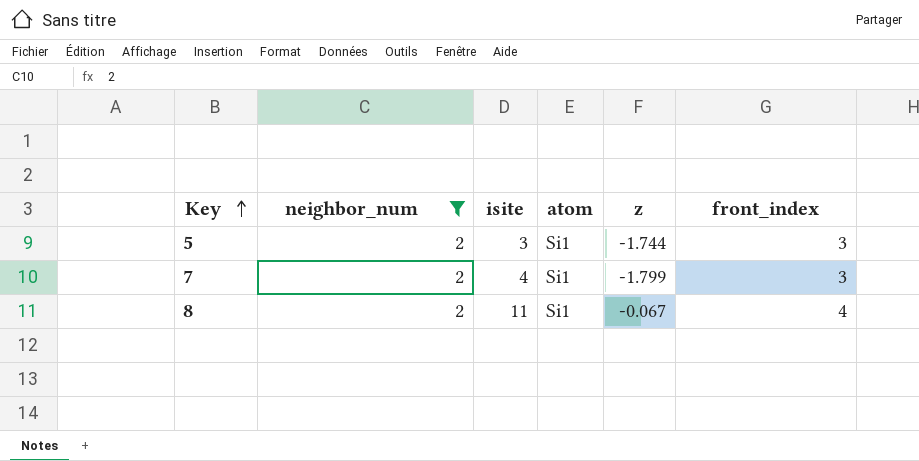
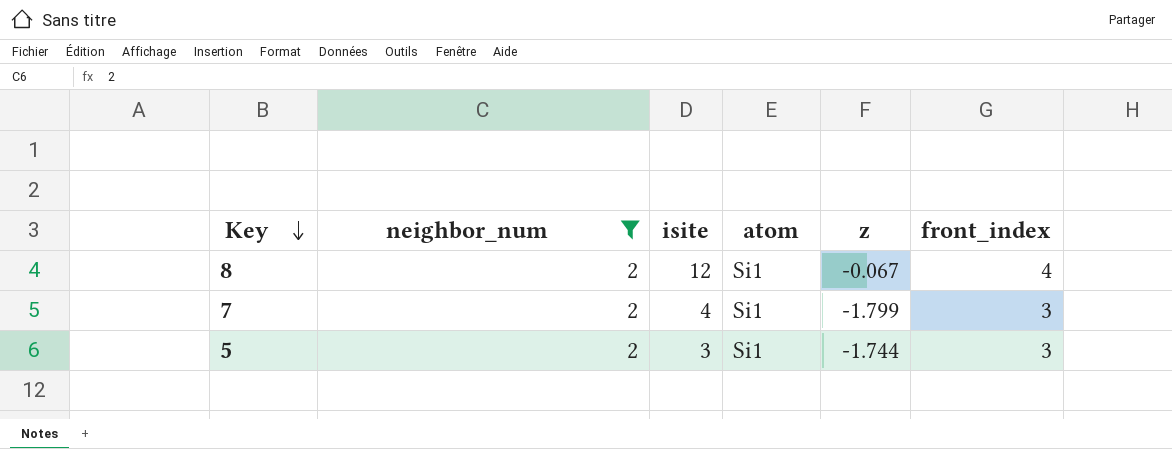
row order: Key ascending -> Key descending
8 | isite: 11 -> 12

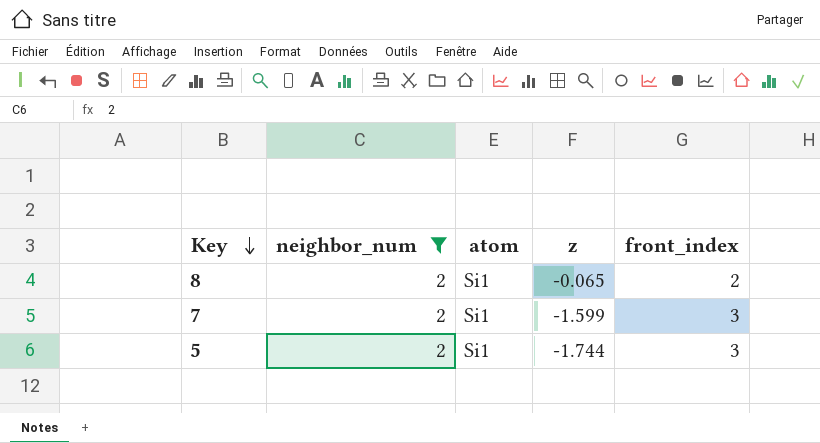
column isite | position: 3 -> none
8 | z: -0.067 -> -0.065
8 | front_index: 4 -> 2
7 | z: -1.799 -> -1.599

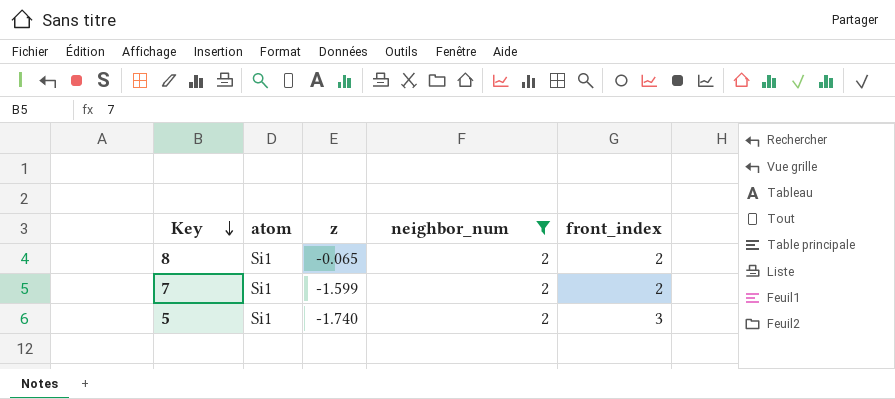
column neighbor_num | position: 2 -> 4
7 | front_index: 3 -> 2
5 | z: -1.744 -> -1.740

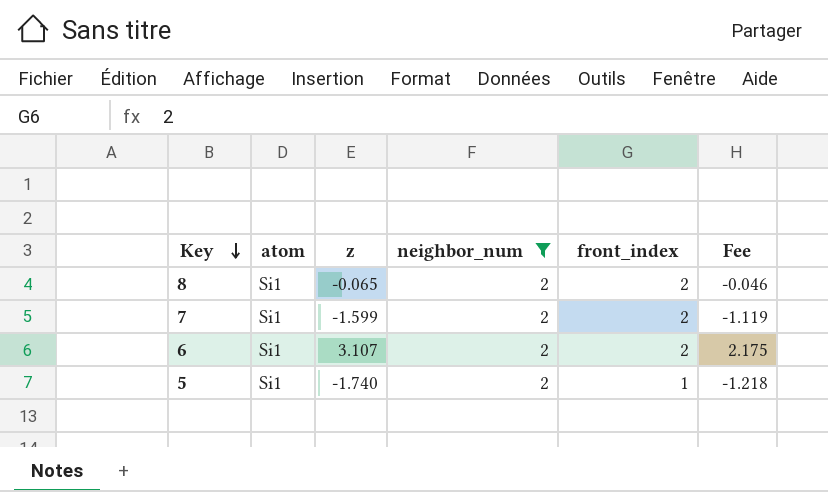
column Fee | formula: none -> [z] * 0.7
row 6: none -> Si1 | 3.107 | 2 | 2 | 2.175
5 | front_index: 3 -> 1

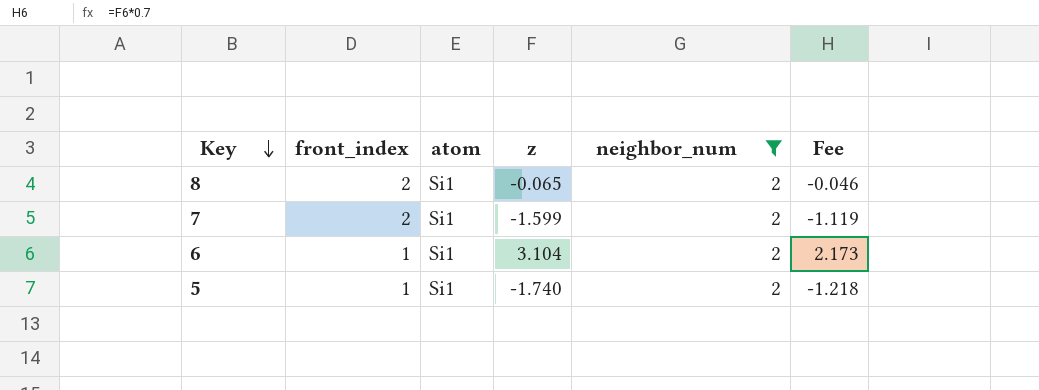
column front_index | position: 5 -> 2
6 | front_index: 2 -> 1
6 | z: 3.107 -> 3.104
6 | Fee: 2.175 -> 2.173

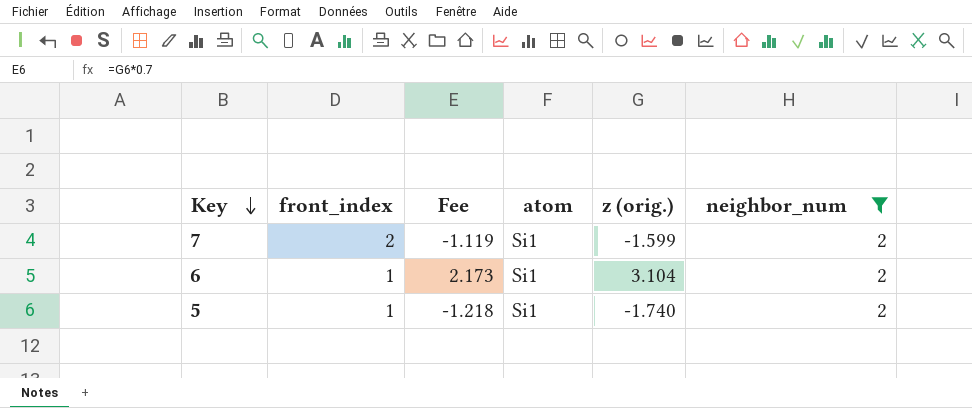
column Fee | position: 6 -> 3
column name: z -> z (orig.)
row 8: 2 | Si1 | -0.065 | 2 | -0.046 -> none

